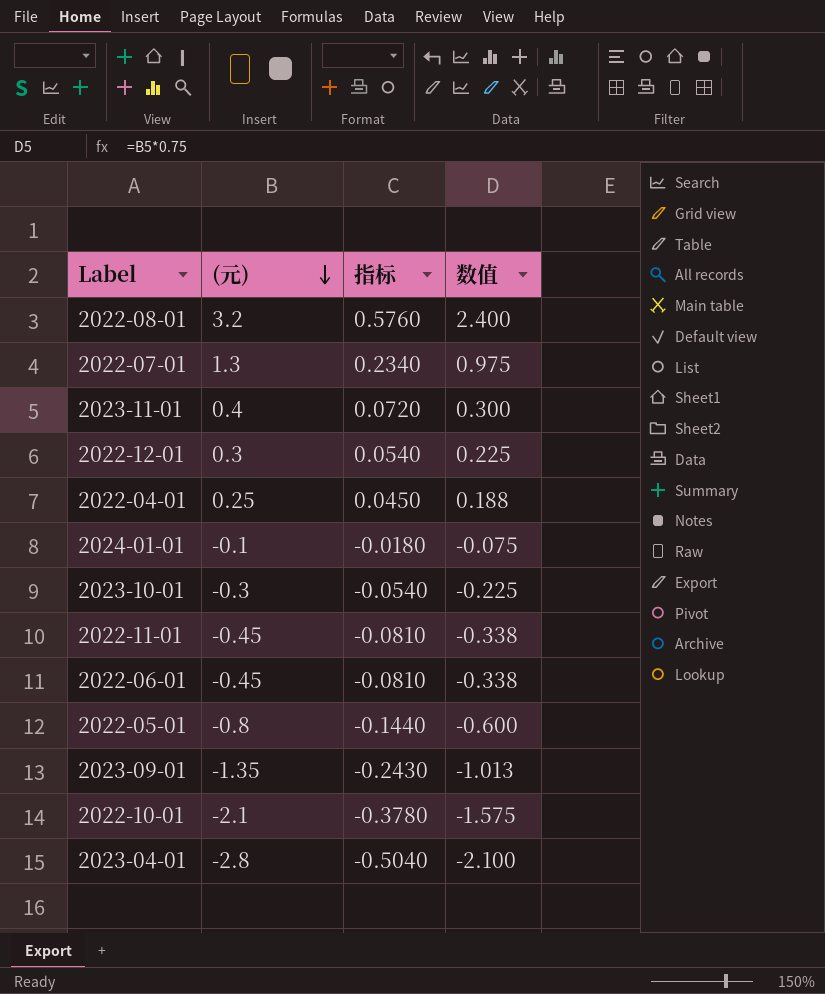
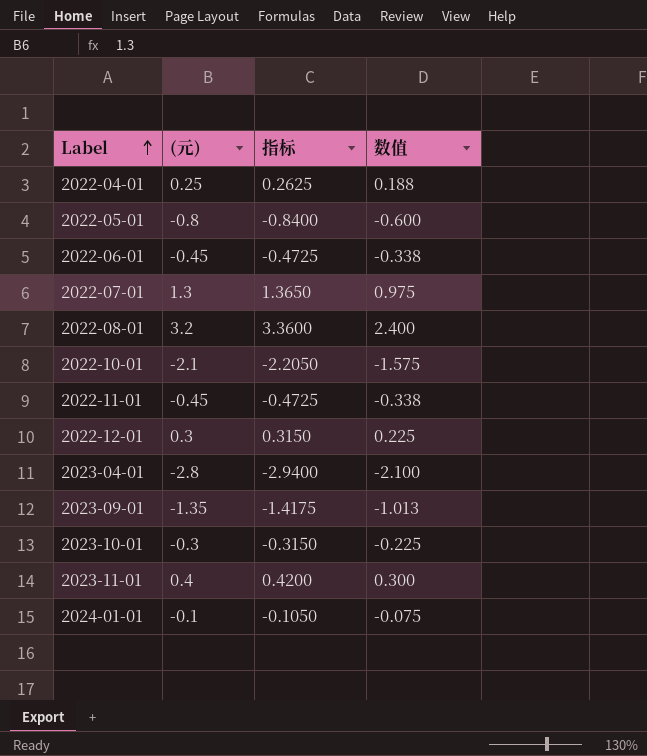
row order: (元) descending -> Label ascending
column 指标 | formula: [(元)] * 0.18 -> [(元)] * 1.05

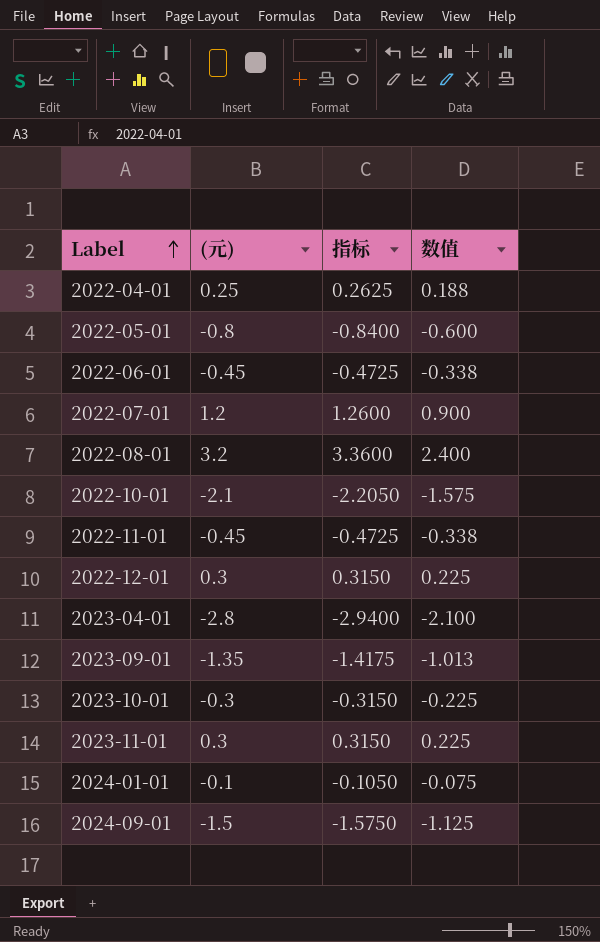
2022-07-01 | (元): 1.3 -> 1.2
2022-07-01 | 指标: 1.3650 -> 1.2600
2022-07-01 | 数值: 0.975 -> 0.900
2023-11-01 | (元): 0.4 -> 0.3
2023-11-01 | 指标: 0.4200 -> 0.3150
2023-11-01 | 数值: 0.300 -> 0.225
row 2024-09-01: none -> -1.5 | -1.5750 | -1.125

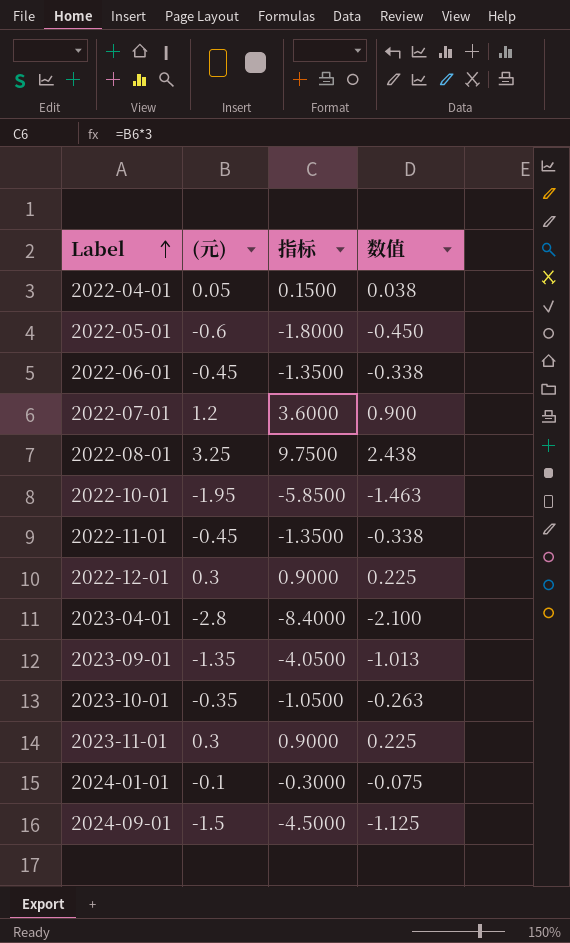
column 指标 | formula: [(元)] * 1.05 -> [(元)] * 3
2022-04-01 | (元): 0.25 -> 0.05
2022-04-01 | 数值: 0.188 -> 0.038
2022-05-01 | (元): -0.8 -> -0.6
2022-05-01 | 数值: -0.600 -> -0.450
2022-08-01 | (元): 3.2 -> 3.25
2022-08-01 | 数值: 2.400 -> 2.438
2022-10-01 | (元): -2.1 -> -1.95
2022-10-01 | 数值: -1.575 -> -1.463
2023-10-01 | (元): -0.3 -> -0.35
2023-10-01 | 数值: -0.225 -> -0.263

